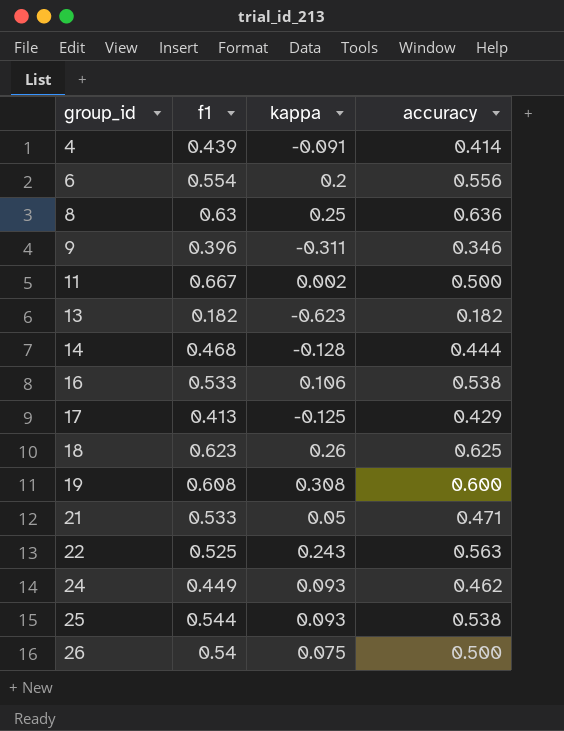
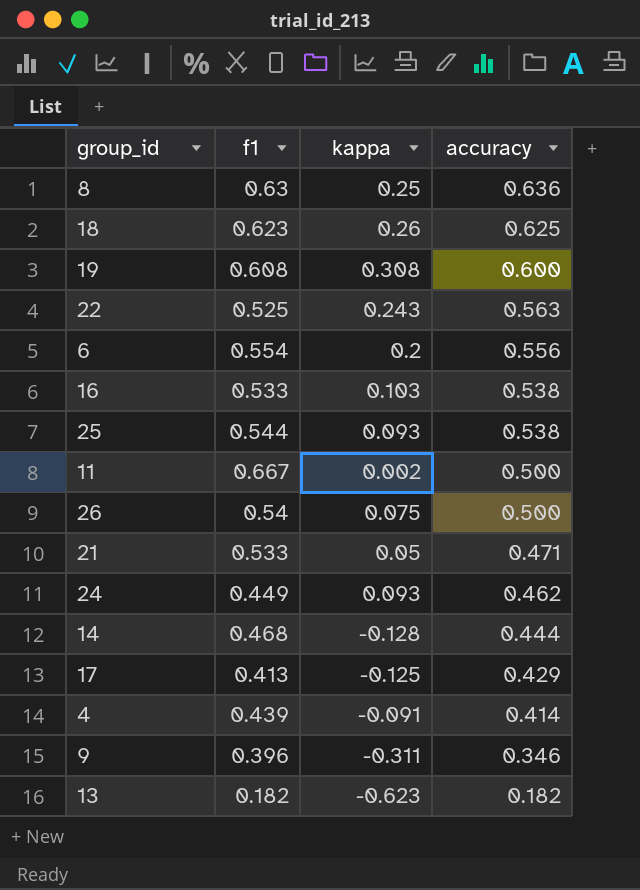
row order: group_id ascending -> accuracy descending
16 | kappa: 0.106 -> 0.103

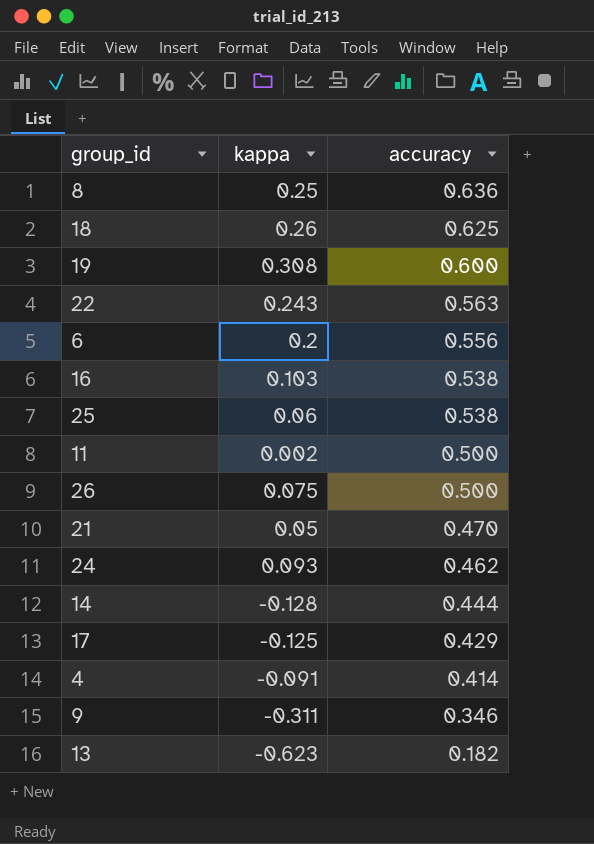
column f1 | position: 2 -> none
25 | kappa: 0.093 -> 0.06
21 | accuracy: 0.471 -> 0.470

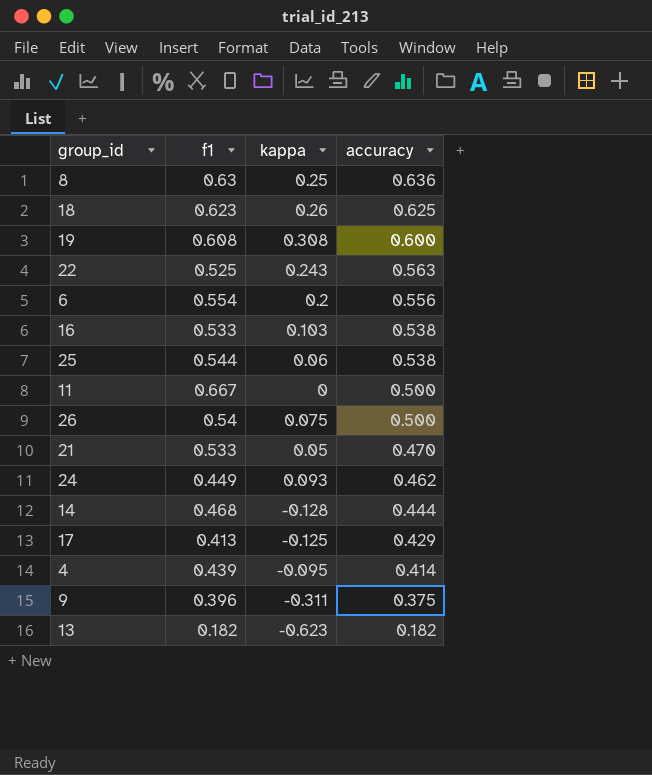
column f1 | position: none -> 2
11 | kappa: 0.002 -> 0
4 | kappa: -0.091 -> -0.095
9 | accuracy: 0.346 -> 0.375

